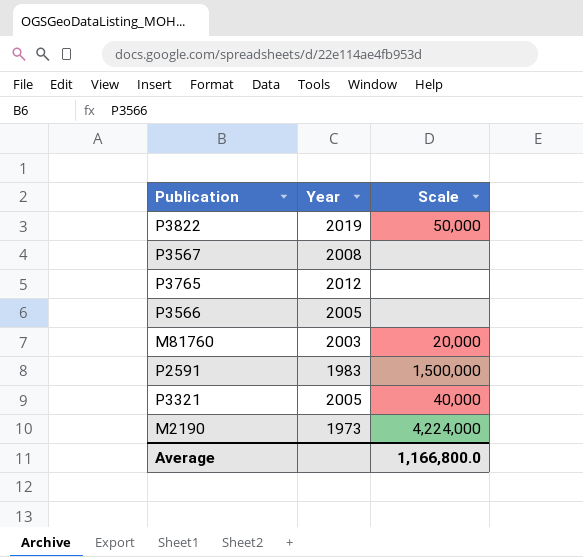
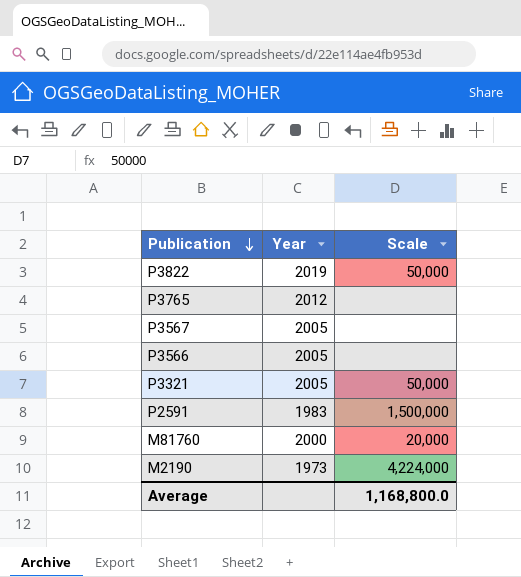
row order: none -> Publication descending
P3567 | Year: 2008 -> 2005
P3321 | Scale: 40,000 -> 50,000
M81760 | Year: 2003 -> 2000
Average | Scale: 1,166,800.0 -> 1,168,800.0

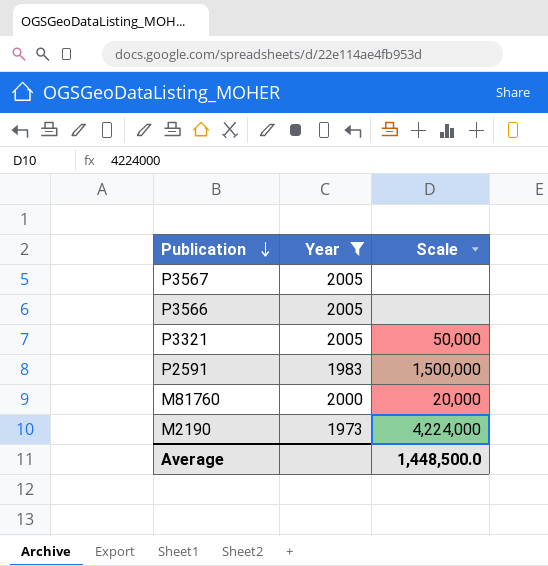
filter: none -> Year <= 2005
Average | Scale: 1,168,800.0 -> 1,448,500.0

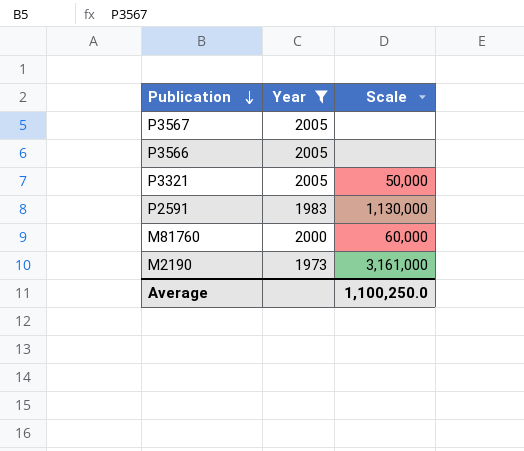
P2591 | Scale: 1,500,000 -> 1,130,000
M81760 | Scale: 20,000 -> 60,000
M2190 | Scale: 4,224,000 -> 3,161,000
Average | Scale: 1,448,500.0 -> 1,100,250.0

